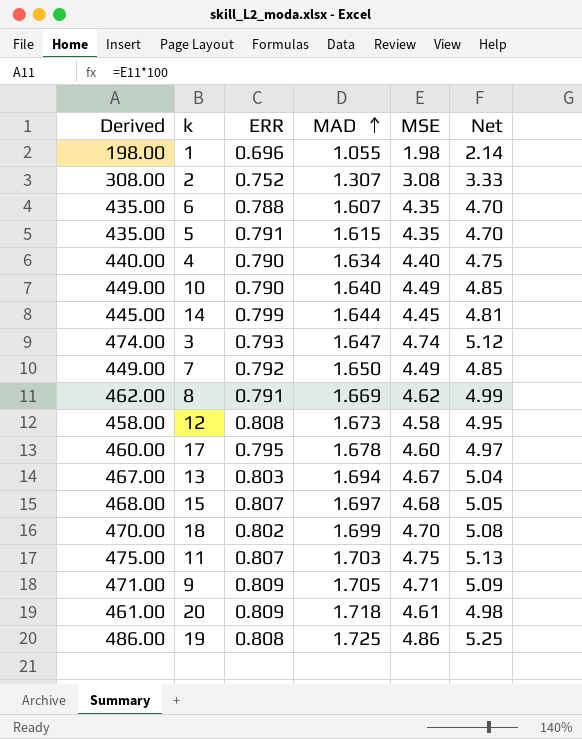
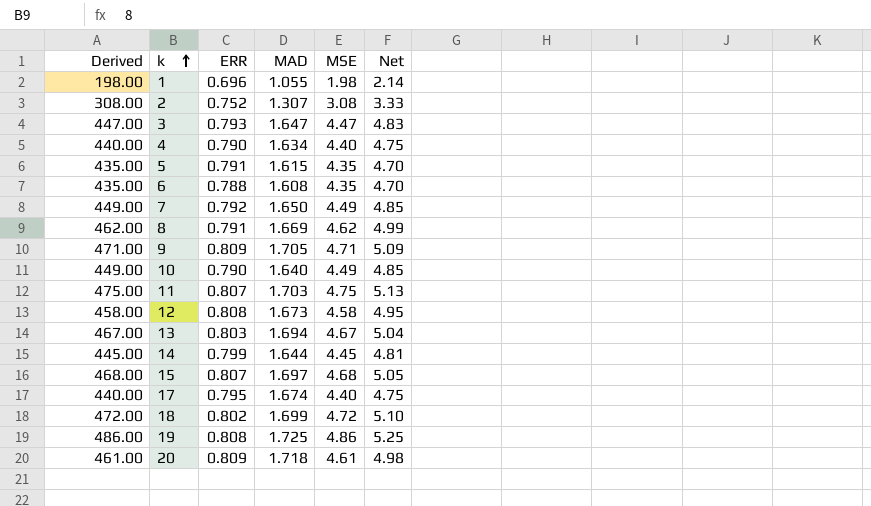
row order: MAD ascending -> k ascending
3 | Derived: 474.00 -> 447.00
3 | MSE: 4.74 -> 4.47
3 | Net: 5.12 -> 4.83
6 | MAD: 1.607 -> 1.608
17 | Derived: 460.00 -> 440.00
17 | MAD: 1.678 -> 1.674
17 | MSE: 4.60 -> 4.40
17 | Net: 4.97 -> 4.75
18 | Derived: 470.00 -> 472.00
18 | MSE: 4.70 -> 4.72
18 | Net: 5.08 -> 5.10

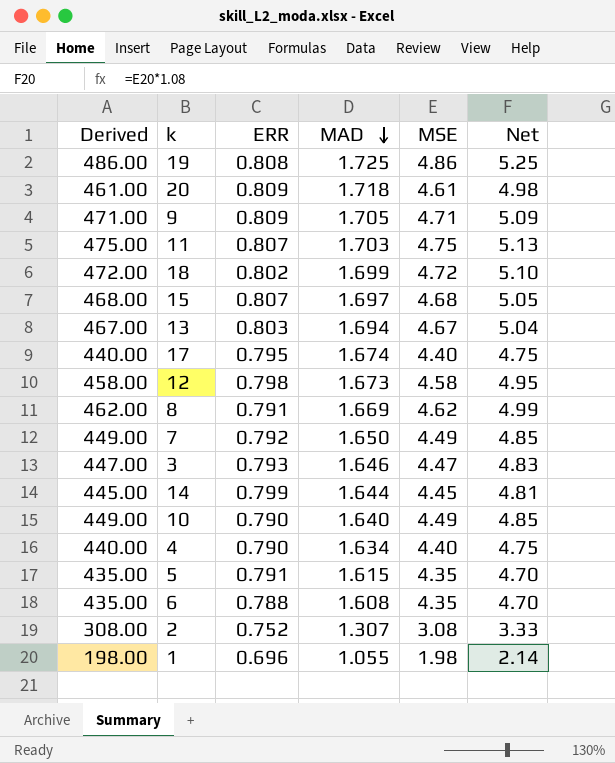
row order: k ascending -> MAD descending
12 | ERR: 0.808 -> 0.798
3 | MAD: 1.647 -> 1.646

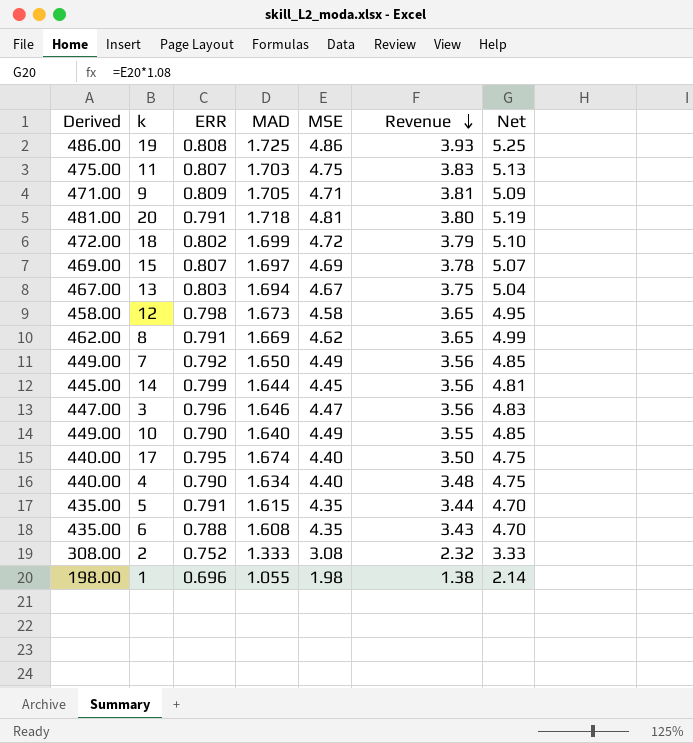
row order: MAD descending -> Revenue descending
column Revenue | formula: none -> [ERR] * [MSE]
20 | Derived: 461.00 -> 481.00
20 | ERR: 0.809 -> 0.791
20 | MSE: 4.61 -> 4.81
20 | Net: 4.98 -> 5.19
15 | Derived: 468.00 -> 469.00
15 | MSE: 4.68 -> 4.69
15 | Net: 5.05 -> 5.07
3 | ERR: 0.793 -> 0.796
2 | MAD: 1.307 -> 1.333

